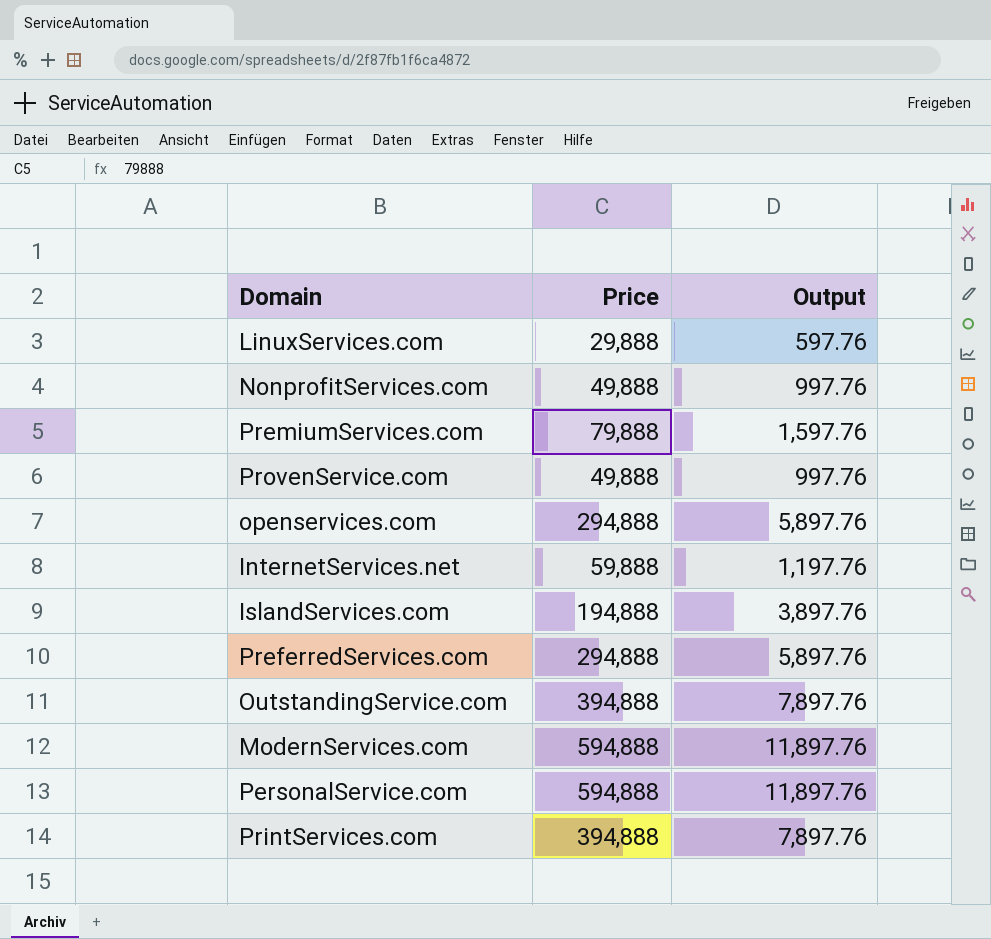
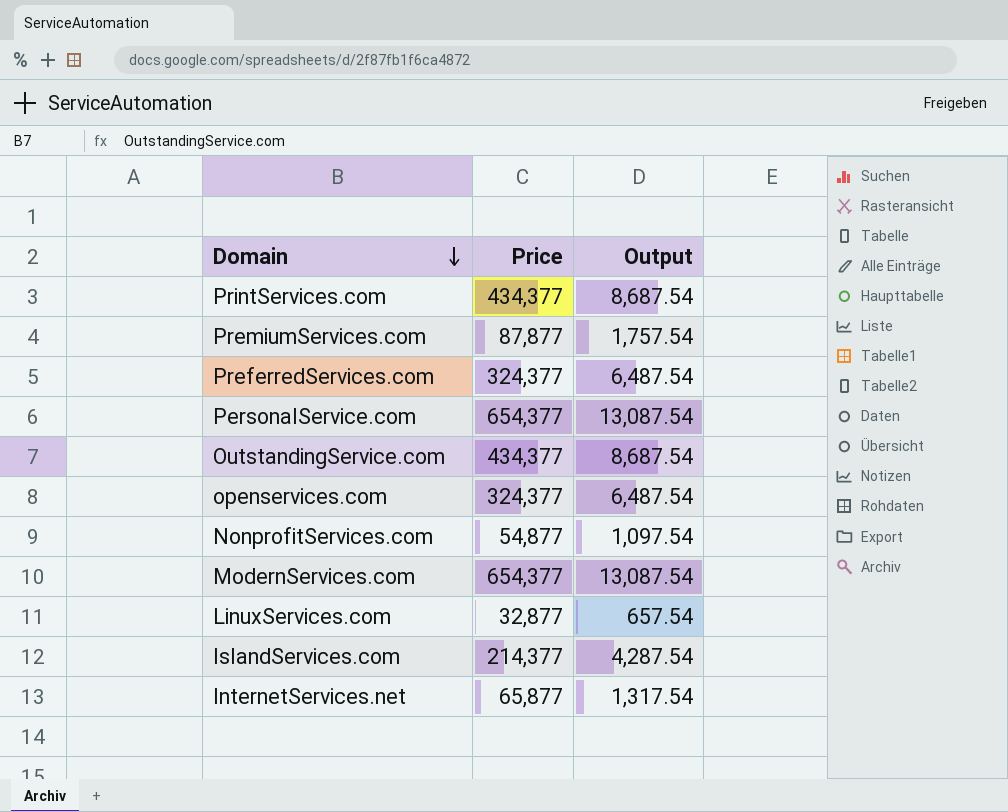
row order: none -> Domain descending
row ProvenService.com: 49,888 | 997.76 -> none
PrintServices.com | Price: 394,888 -> 434,377
PrintServices.com | Output: 7,897.76 -> 8,687.54
PremiumServices.com | Price: 79,888 -> 87,877
PremiumServices.com | Output: 1,597.76 -> 1,757.54
PreferredServices.com | Price: 294,888 -> 324,377
PreferredServices.com | Output: 5,897.76 -> 6,487.54
PersonalService.com | Price: 594,888 -> 654,377
PersonalService.com | Output: 11,897.76 -> 13,087.54
OutstandingService.com | Price: 394,888 -> 434,377
OutstandingService.com | Output: 7,897.76 -> 8,687.54
openservices.com | Price: 294,888 -> 324,377
openservices.com | Output: 5,897.76 -> 6,487.54
NonprofitServices.com | Price: 49,888 -> 54,877
NonprofitServices.com | Output: 997.76 -> 1,097.54
ModernServices.com | Price: 594,888 -> 654,377
ModernServices.com | Output: 11,897.76 -> 13,087.54
LinuxServices.com | Price: 29,888 -> 32,877
LinuxServices.com | Output: 597.76 -> 657.54
IslandServices.com | Price: 194,888 -> 214,377
IslandServices.com | Output: 3,897.76 -> 4,287.54
InternetServices.net | Price: 59,888 -> 65,877
InternetServices.net | Output: 1,197.76 -> 1,317.54

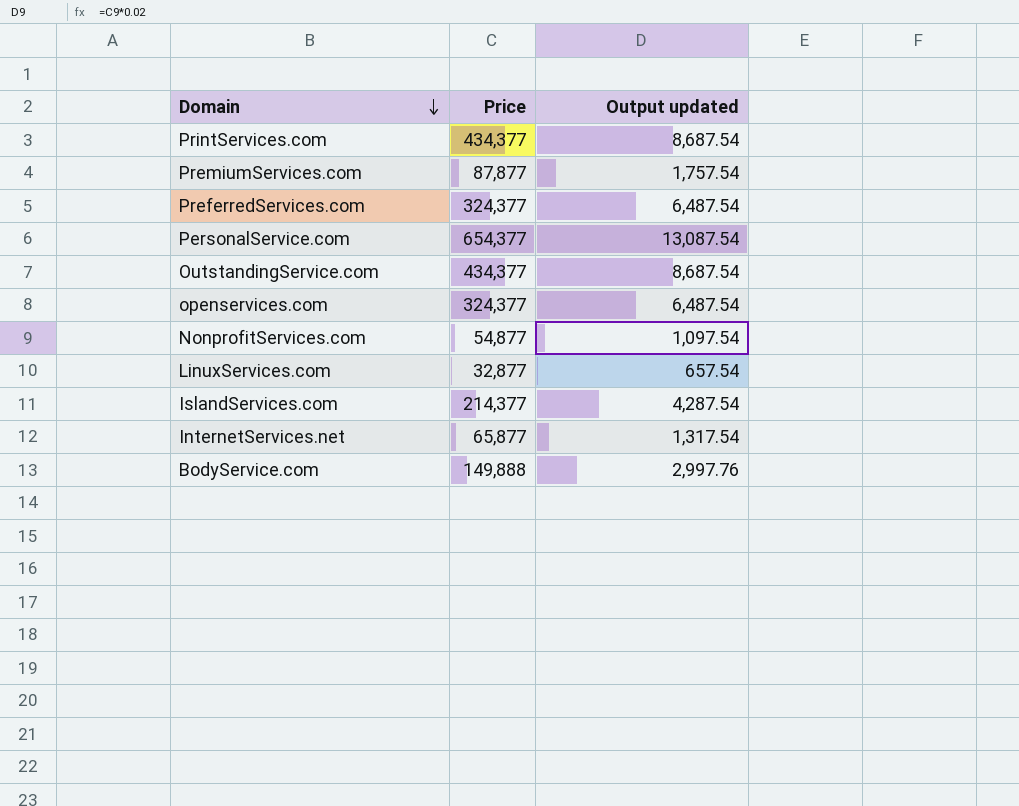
column name: Output -> Output updated
row ModernServices.com: 654,377 | 13,087.54 -> none
row BodyService.com: none -> 149,888 | 2,997.76

